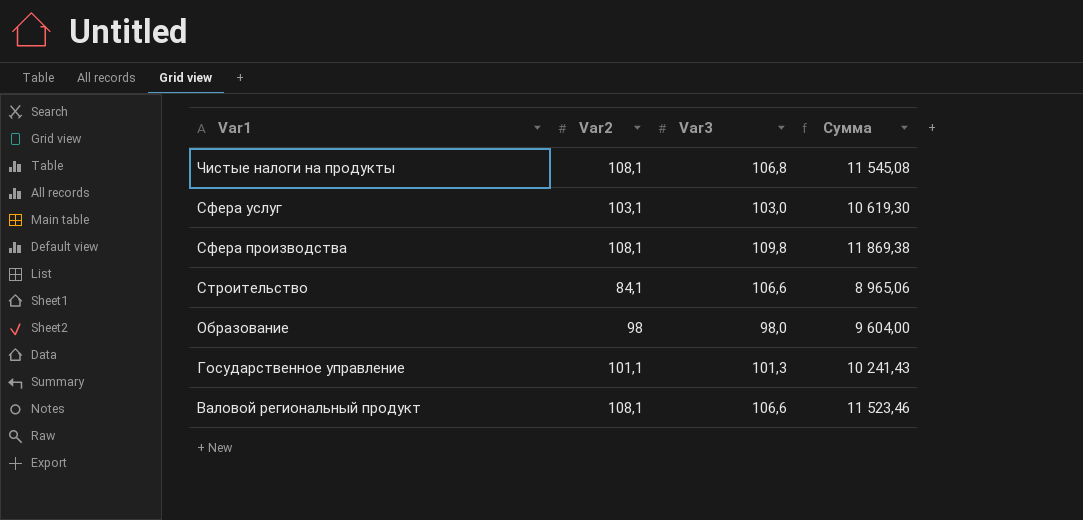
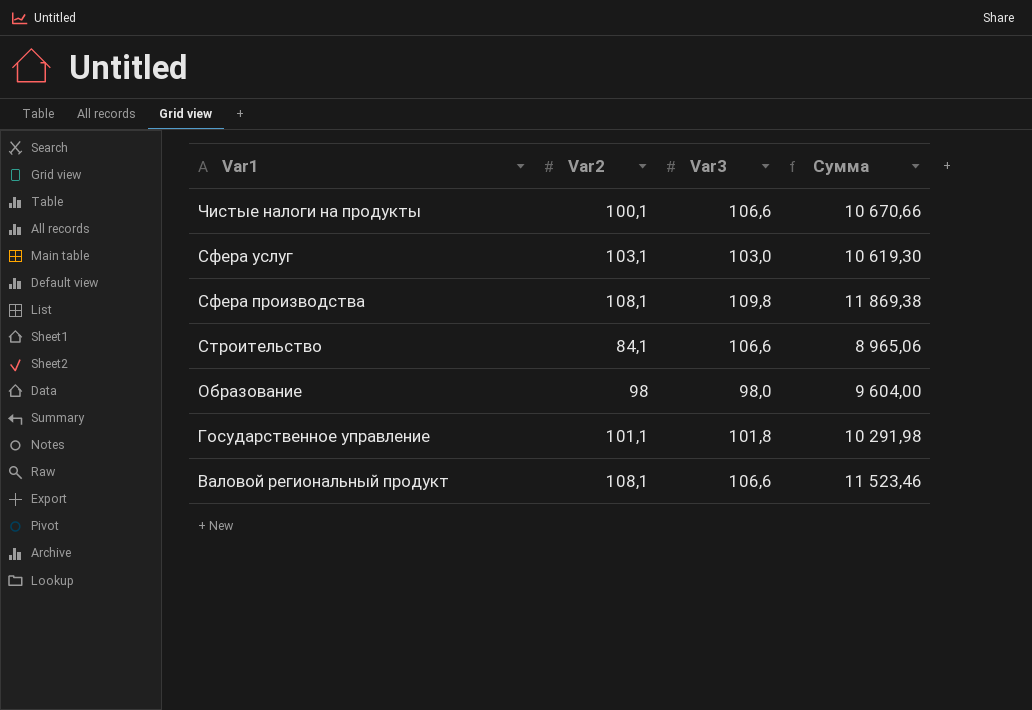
Чистые налоги на продукты | Var2: 108,1 -> 100,1
Чистые налоги на продукты | Var3: 106,8 -> 106,6
Чистые налоги на продукты | Сумма: 11 545,08 -> 10 670,66
Государственное управление | Var3: 101,3 -> 101,8
Государственное управление | Сумма: 10 241,43 -> 10 291,98

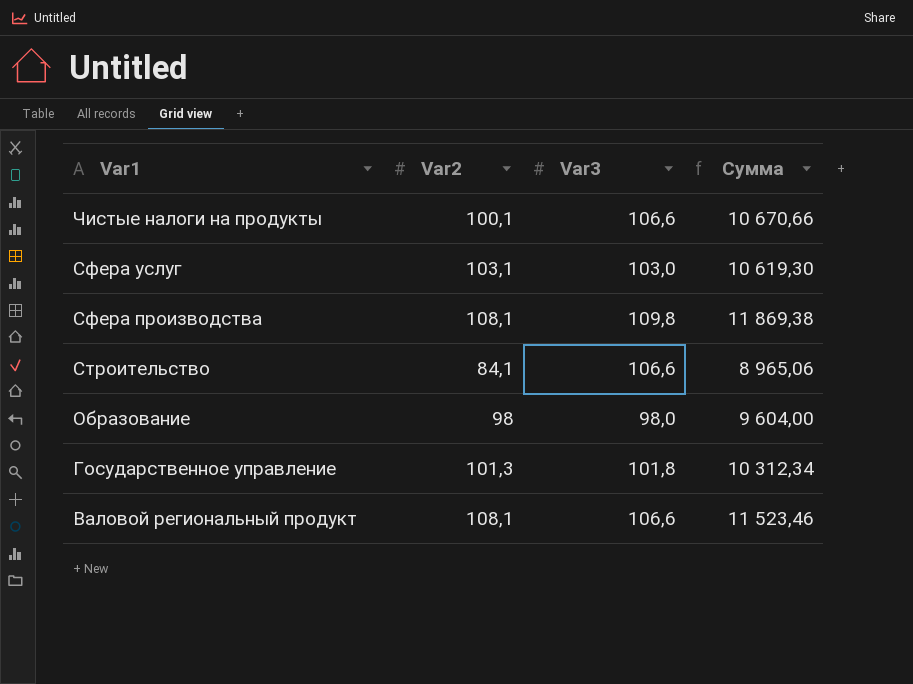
Государственное управление | Var2: 101,1 -> 101,3
Государственное управление | Сумма: 10 291,98 -> 10 312,34

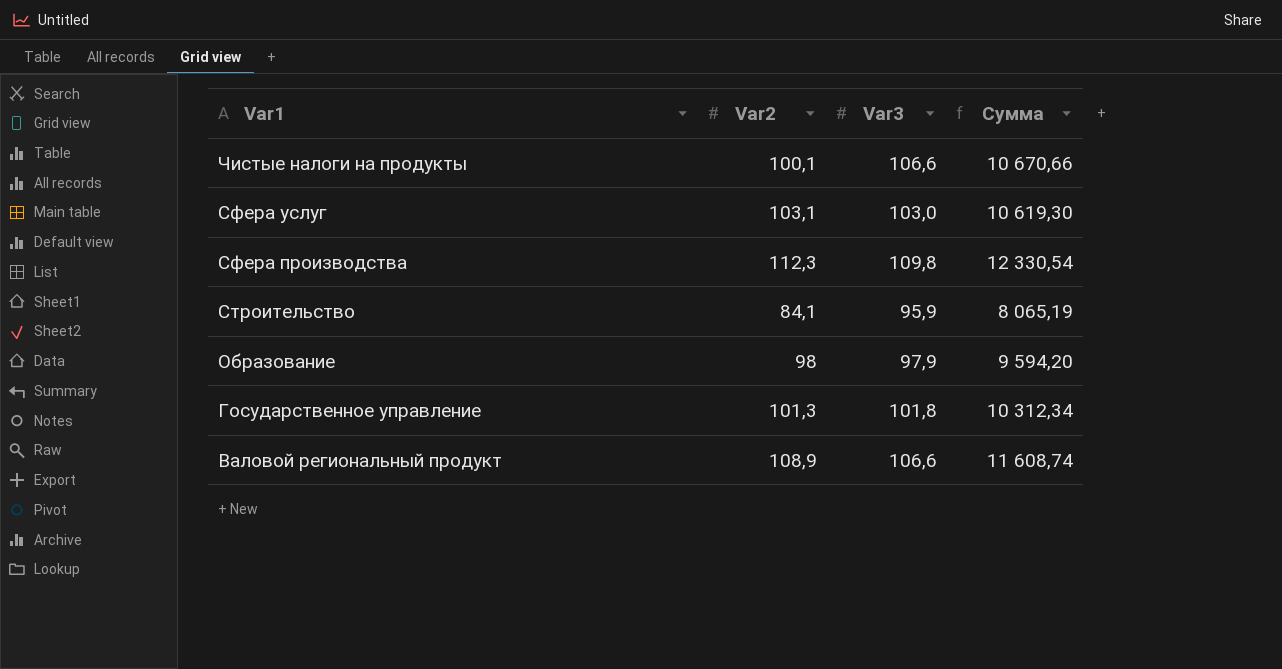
Сфера производства | Var2: 108,1 -> 112,3
Сфера производства | Сумма: 11 869,38 -> 12 330,54
Строительство | Var3: 106,6 -> 95,9
Строительство | Сумма: 8 965,06 -> 8 065,19
Образование | Var3: 98,0 -> 97,9
Образование | Сумма: 9 604,00 -> 9 594,20
Валовой региональный продукт | Var2: 108,1 -> 108,9
Валовой региональный продукт | Сумма: 11 523,46 -> 11 608,74

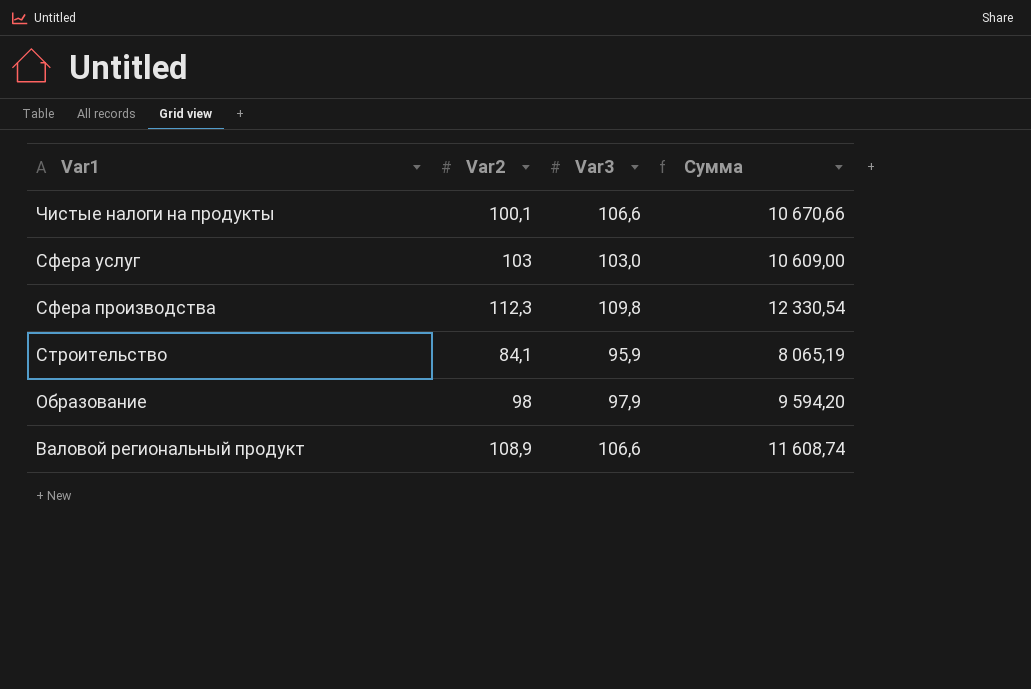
row Государственное управление: 101,3 | 101,8 | 10 312,34 -> none
Сфера услуг | Var2: 103,1 -> 103
Сфера услуг | Сумма: 10 619,30 -> 10 609,00

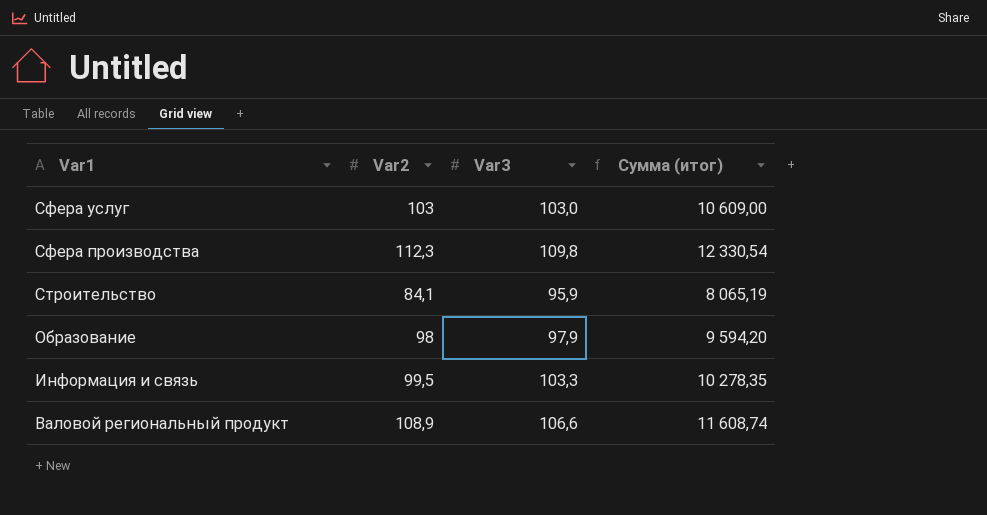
column name: Сумма -> Сумма (итог)
row Чистые налоги на продукты: 100,1 | 106,6 | 10 670,66 -> none
row Информация и связь: none -> 99,5 | 103,3 | 10 278,35

